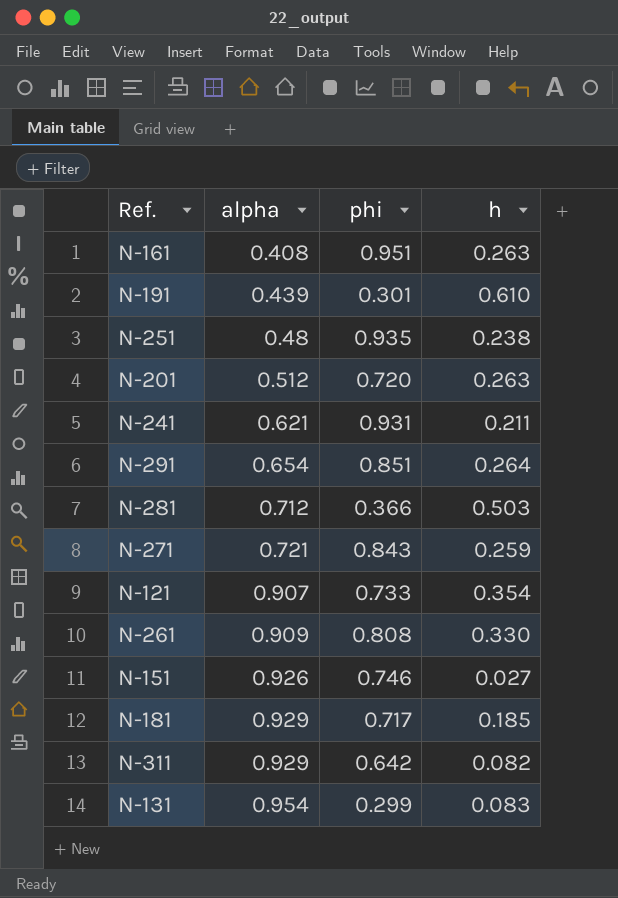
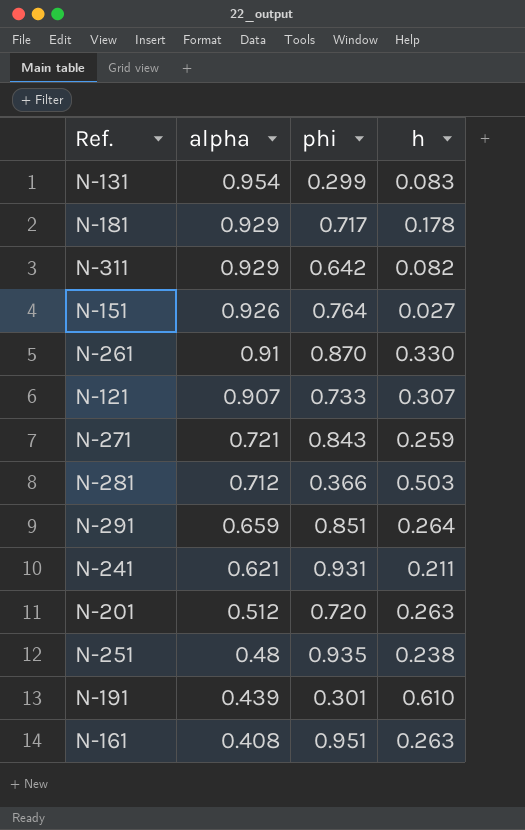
row order: alpha ascending -> alpha descending
N-181 | h: 0.185 -> 0.178
N-151 | phi: 0.746 -> 0.764
N-261 | alpha: 0.909 -> 0.91
N-261 | phi: 0.808 -> 0.870
N-121 | h: 0.354 -> 0.307
N-291 | alpha: 0.654 -> 0.659

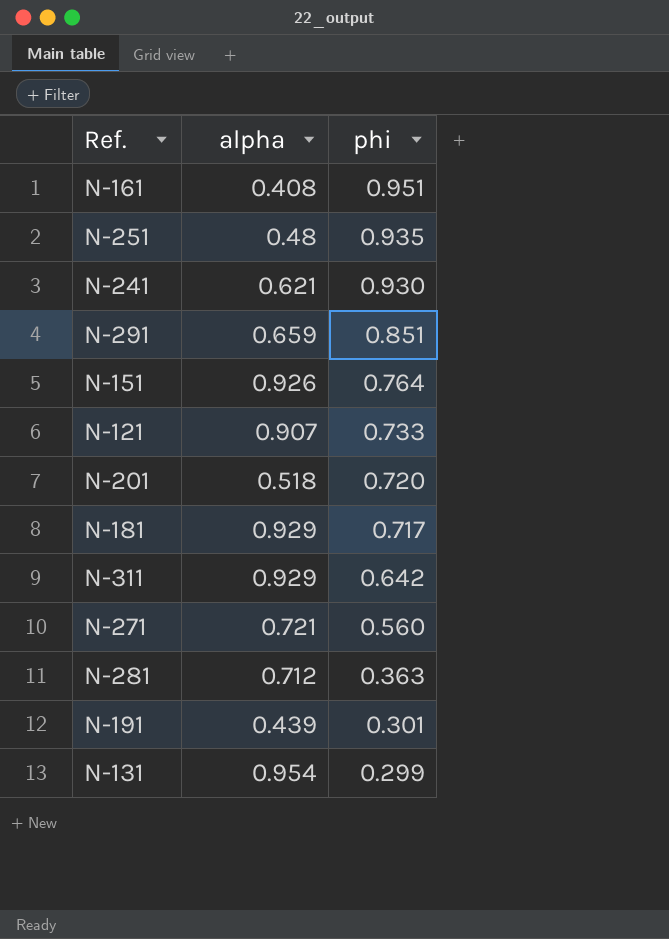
row order: alpha descending -> phi descending
column h | position: 4 -> none
row N-261: 0.91 | 0.870 | 0.330 -> none
N-241 | phi: 0.931 -> 0.930
N-201 | alpha: 0.512 -> 0.518
N-271 | phi: 0.843 -> 0.560
N-281 | phi: 0.366 -> 0.363

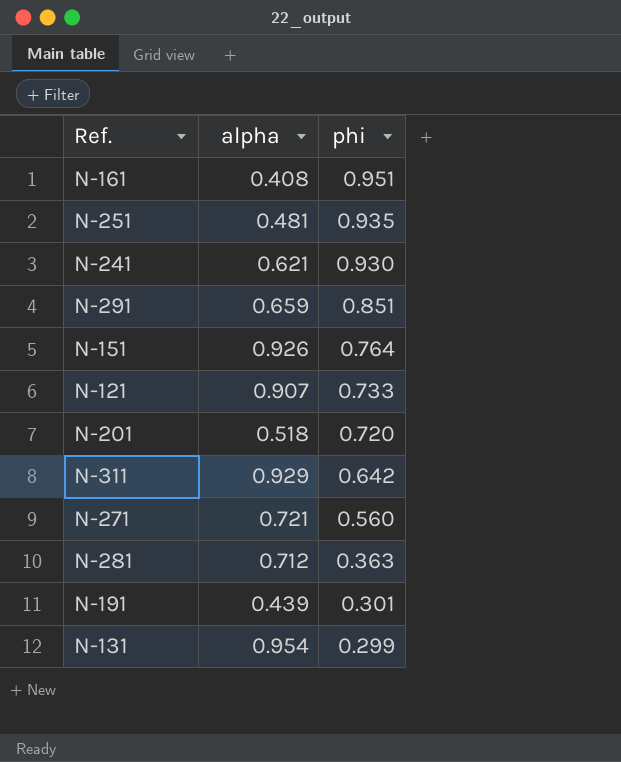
row N-181: 0.929 | 0.717 -> none
N-251 | alpha: 0.48 -> 0.481

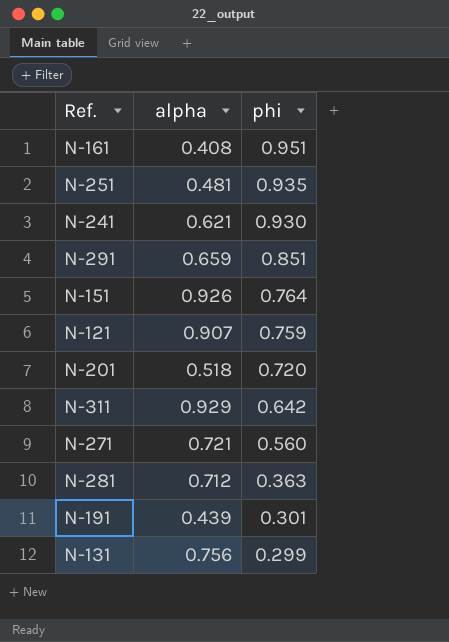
N-121 | phi: 0.733 -> 0.759
N-131 | alpha: 0.954 -> 0.756

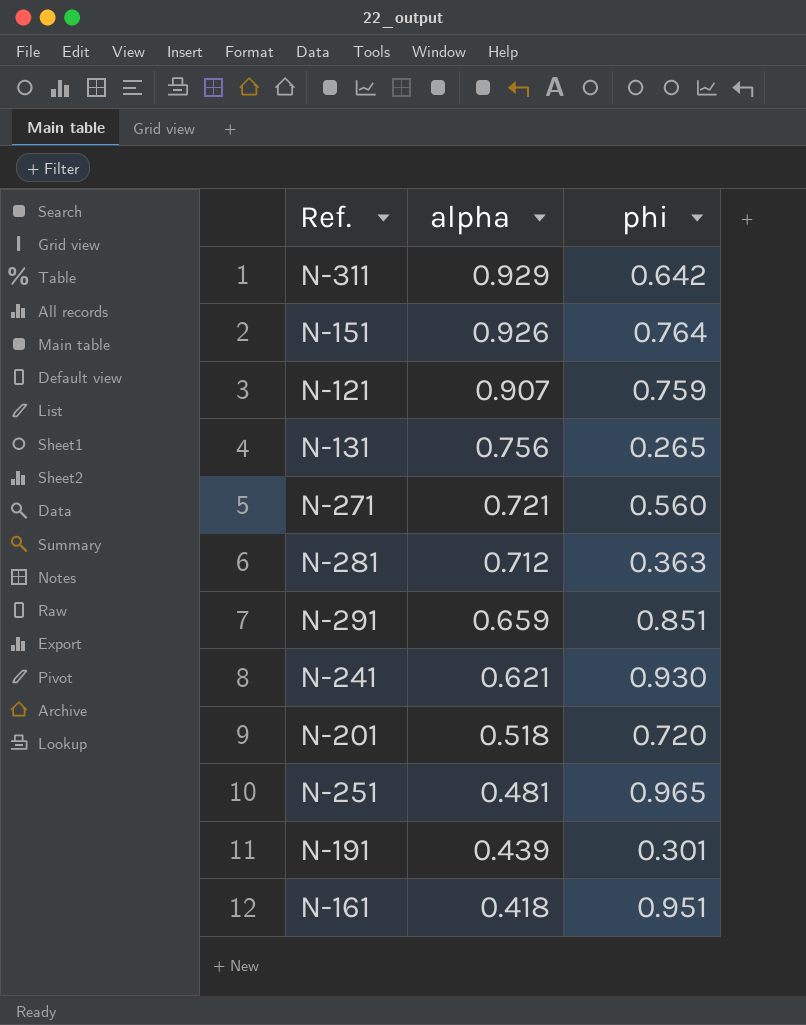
row order: phi descending -> alpha descending
N-131 | phi: 0.299 -> 0.265
N-251 | phi: 0.935 -> 0.965
N-161 | alpha: 0.408 -> 0.418

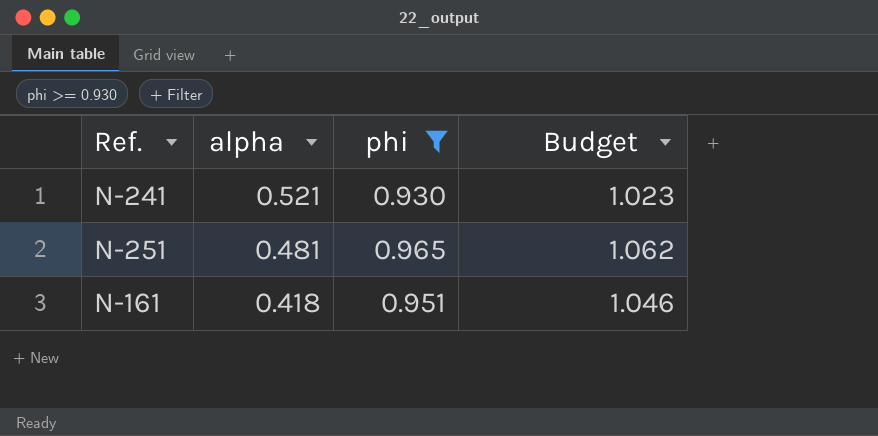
filter: none -> phi >= 0.930
column Budget | formula: none -> [phi] * 1.1
N-241 | alpha: 0.621 -> 0.521

